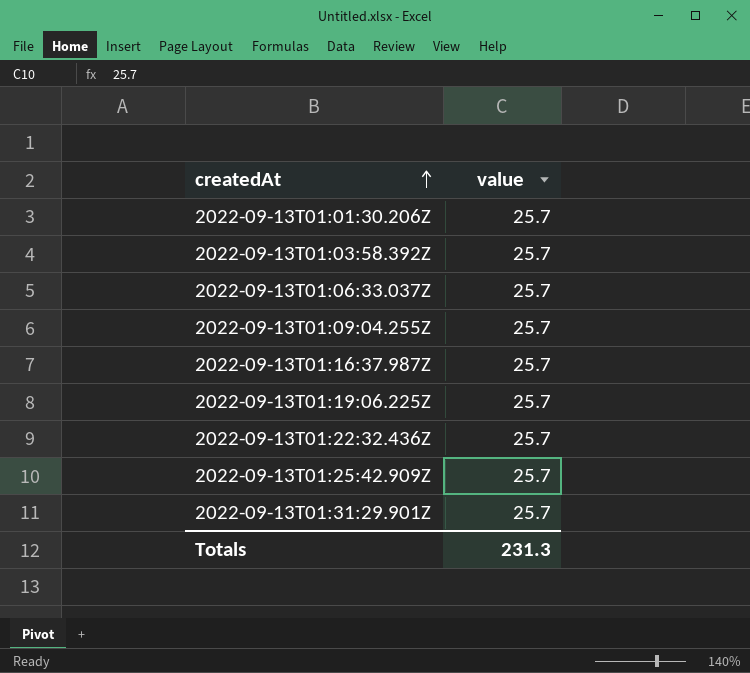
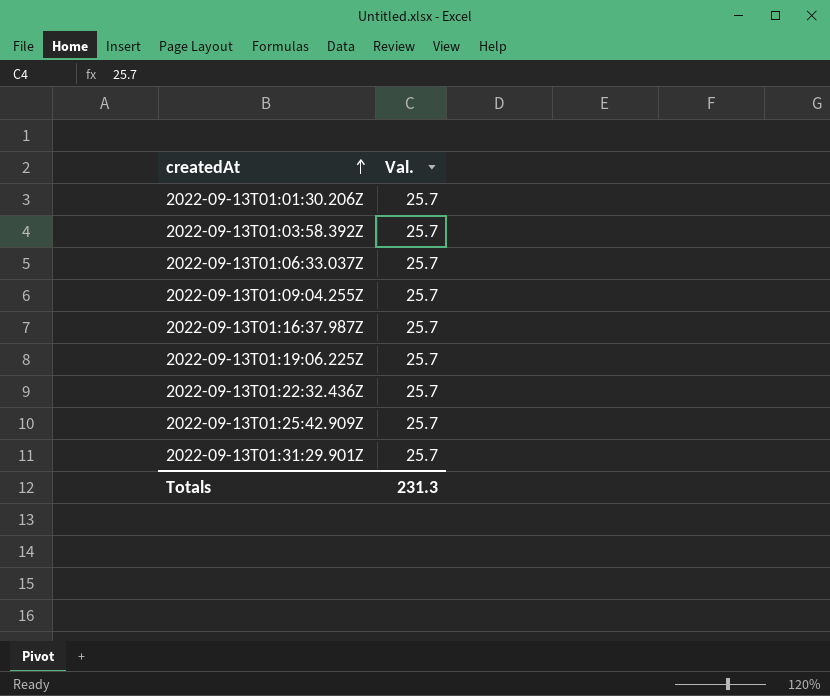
column name: value -> Val.

